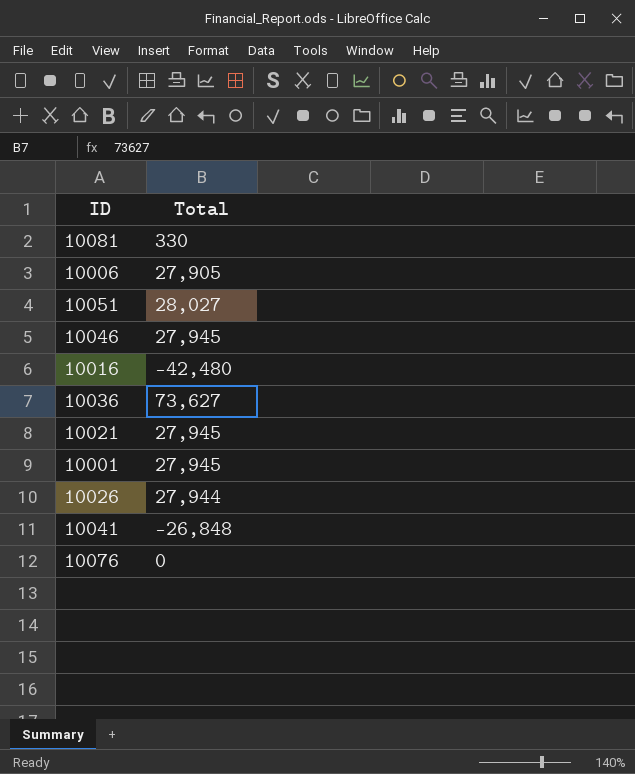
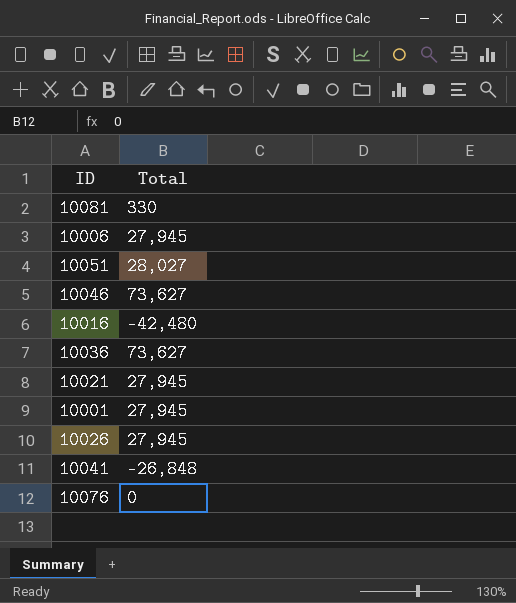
10006 | Total: 27,905 -> 27,945
10046 | Total: 27,945 -> 73,627
10026 | Total: 27,944 -> 27,945

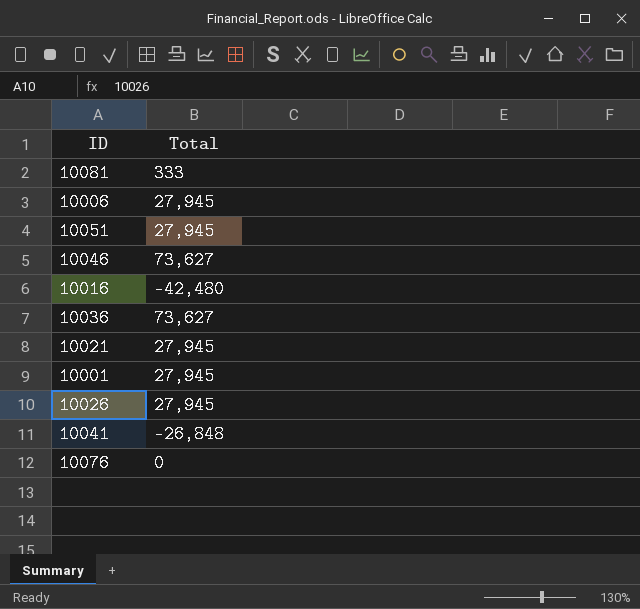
10081 | Total: 330 -> 333
10051 | Total: 28,027 -> 27,945

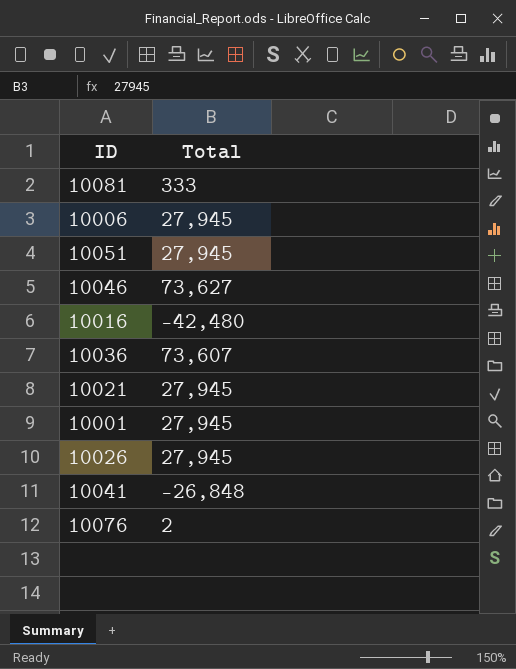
10036 | Total: 73,627 -> 73,607
10076 | Total: 0 -> 2

